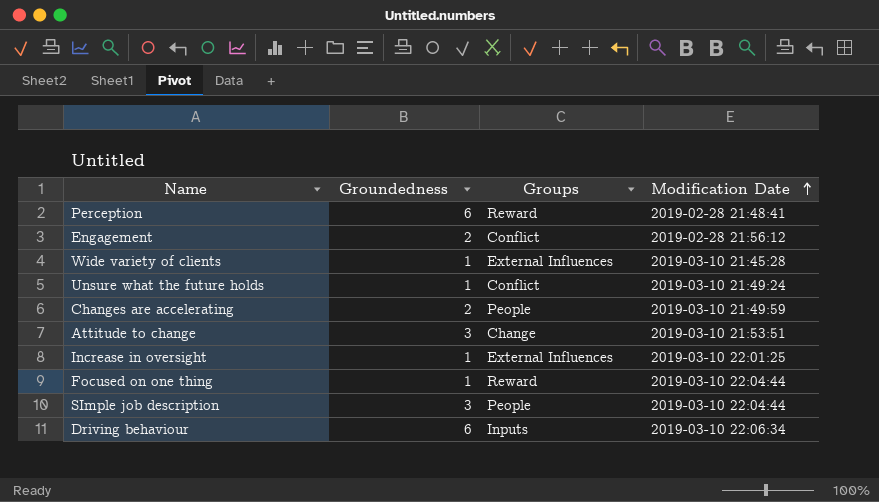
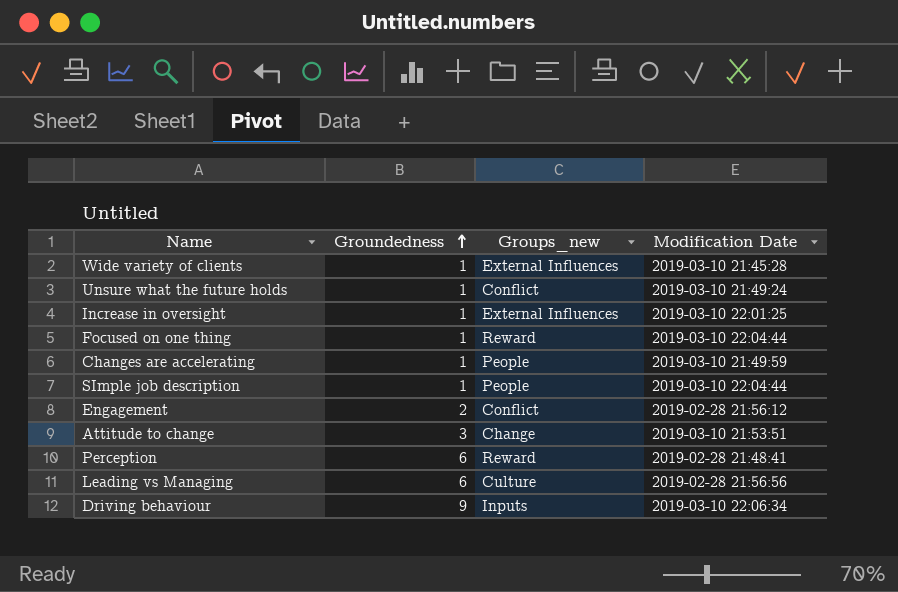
row order: Modification Date ascending -> Groundedness ascending
column name: Groups -> Groups_new
Changes are accelerating | Groundedness: 2 -> 1
SImple job description | Groundedness: 3 -> 1
row Leading vs Managing: none -> 6 | Culture | 2019-02-28 21:56:56
Driving behaviour | Groundedness: 6 -> 9

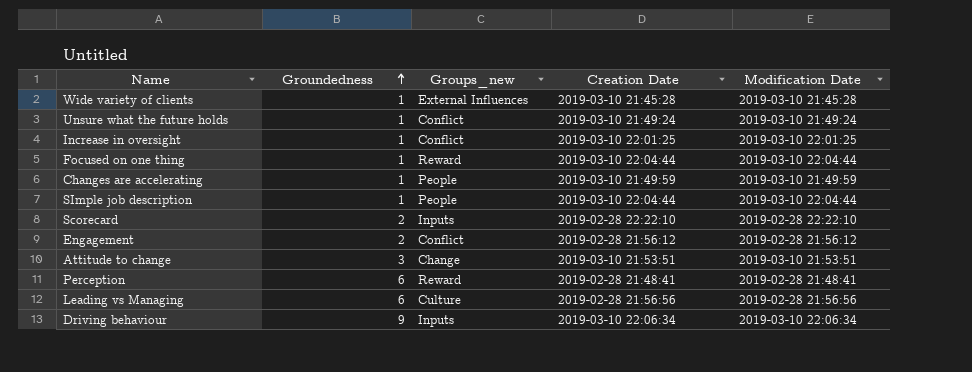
column Creation Date | position: none -> 4
Increase in oversight | Groups_new: External Influences -> Conflict
row Scorecard: none -> 2 | Inputs | 2019-02-28 22:22:10 | 2019-02-28 22:22:10

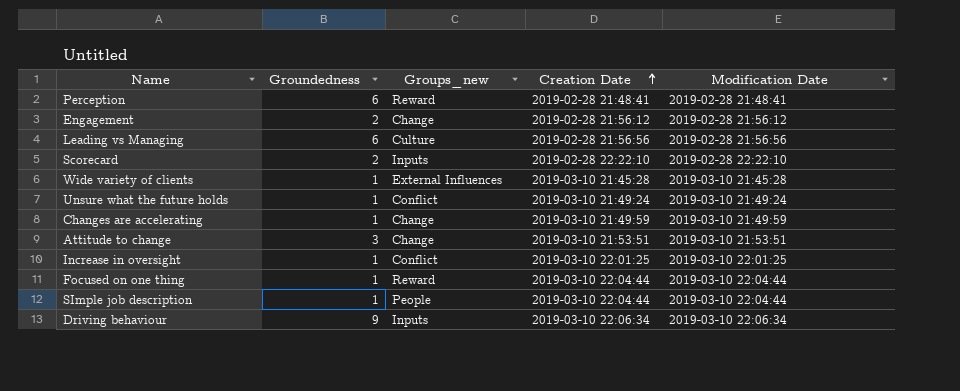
row order: Groundedness ascending -> Creation Date ascending
Engagement | Groups_new: Conflict -> Change
Changes are accelerating | Groups_new: People -> Change

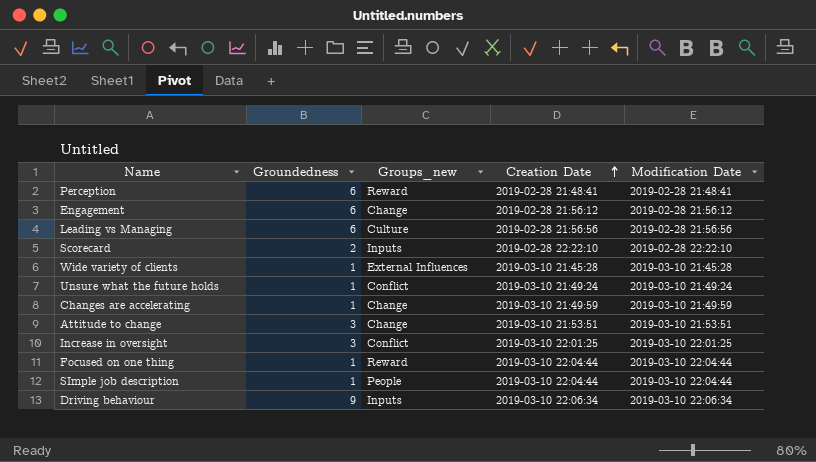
Engagement | Groundedness: 2 -> 6
Increase in oversight | Groundedness: 1 -> 3

